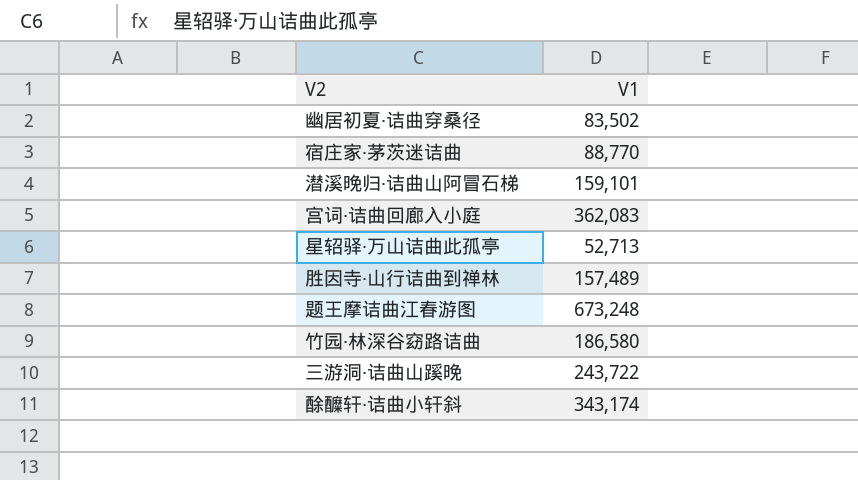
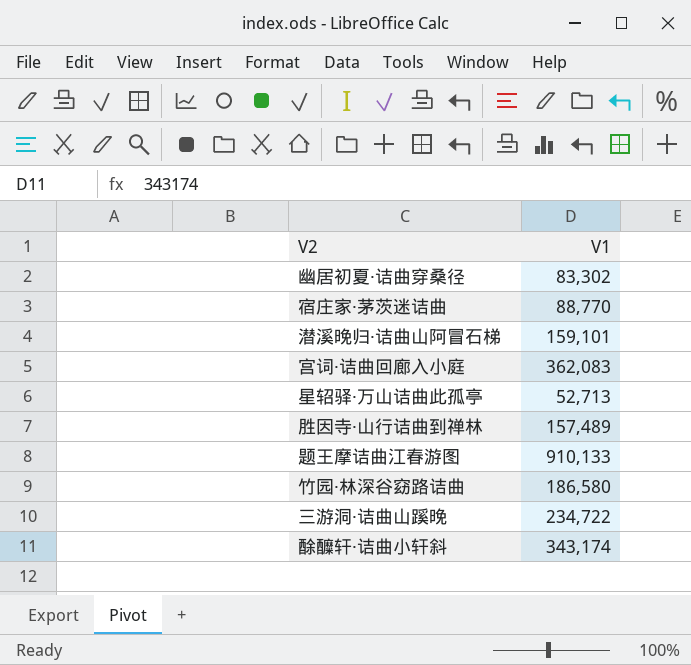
幽居初夏·诘曲穿桑径 | V1: 83,502 -> 83,302
题王摩诘曲江春游图 | V1: 673,248 -> 910,133
三游洞·诘曲山蹊晚 | V1: 243,722 -> 234,722

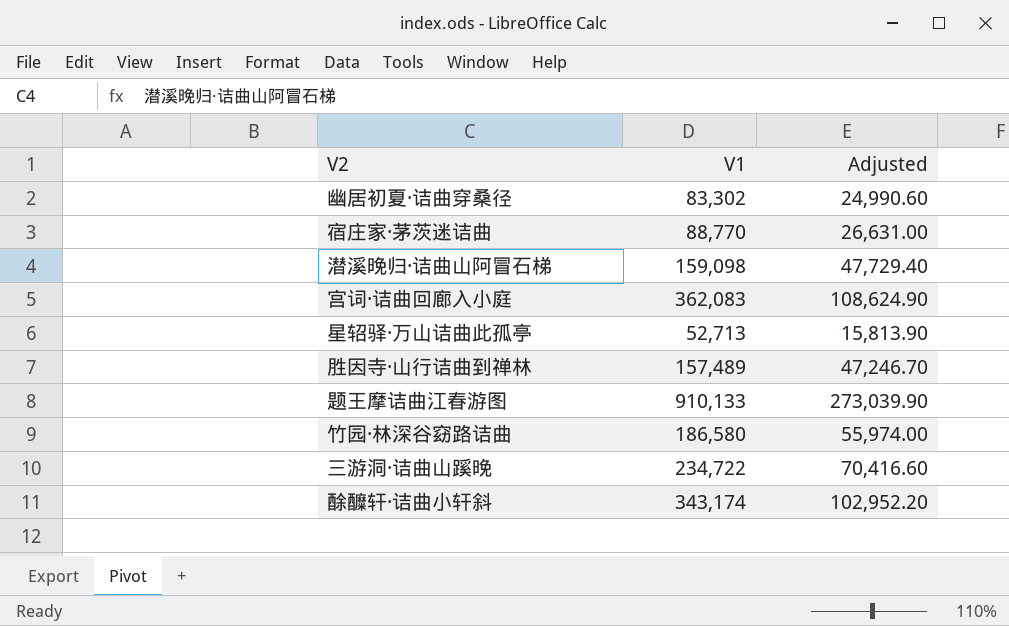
column Adjusted | formula: none -> [V1] * 0.3
潜溪晚归·诘曲山阿冒石梯 | V1: 159,101 -> 159,098

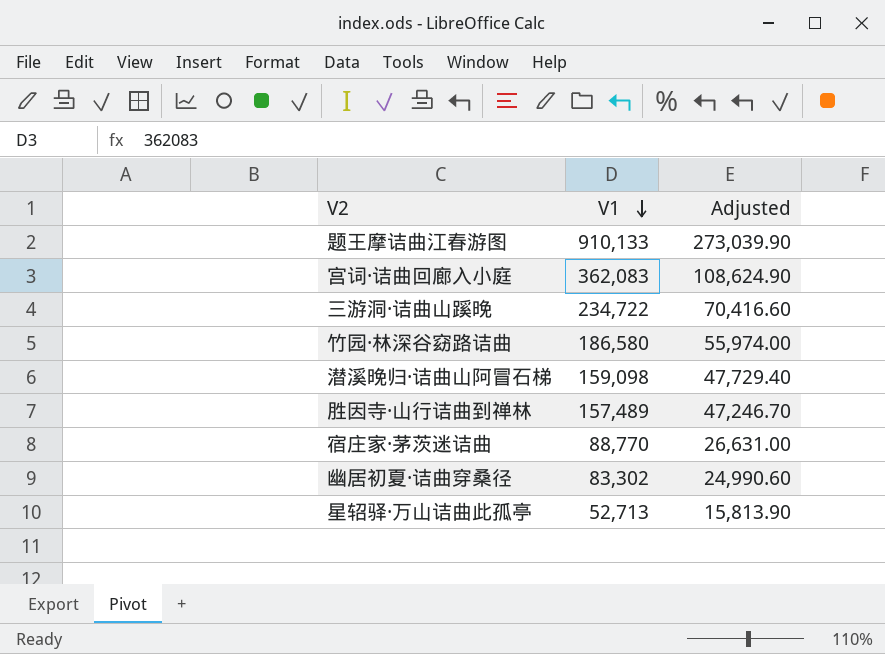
row order: none -> V1 descending
row 酴醾轩·诘曲小轩斜: 343,174 | 102,952.20 -> none

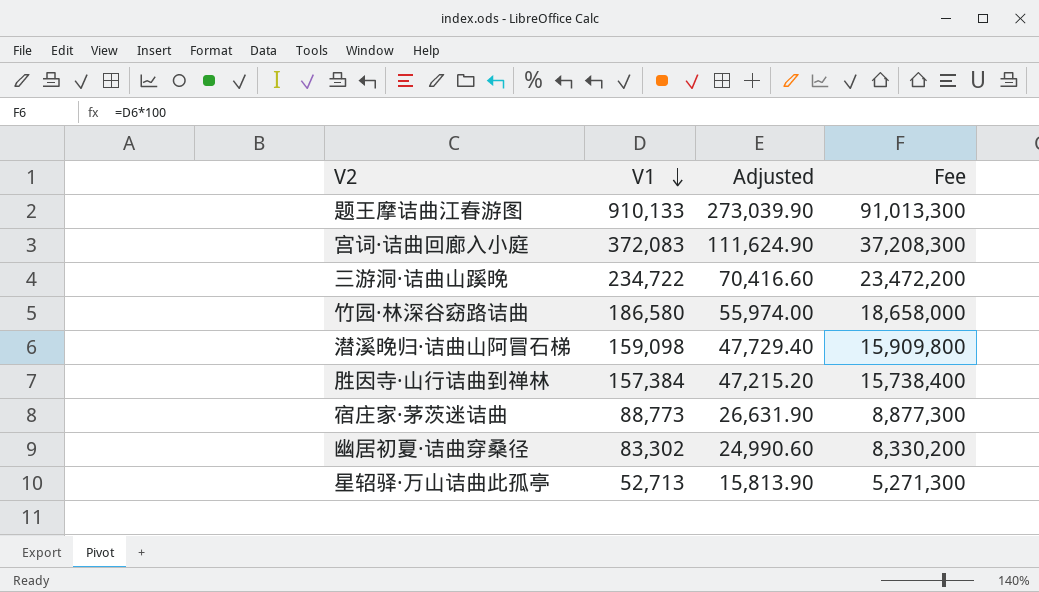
column Fee | formula: none -> [V1] * 100
宫词·诘曲回廊入小庭 | V1: 362,083 -> 372,083
宫词·诘曲回廊入小庭 | Adjusted: 108,624.90 -> 111,624.90
胜因寺·山行诘曲到禅林 | V1: 157,489 -> 157,384
胜因寺·山行诘曲到禅林 | Adjusted: 47,246.70 -> 47,215.20
宿庄家·茅茨迷诘曲 | V1: 88,770 -> 88,773
宿庄家·茅茨迷诘曲 | Adjusted: 26,631.00 -> 26,631.90

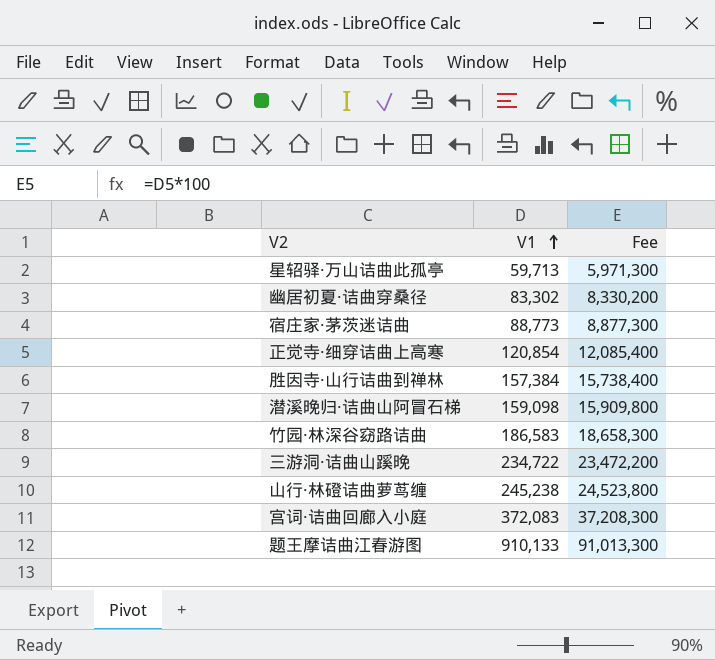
row order: V1 descending -> V1 ascending
column Adjusted | formula: [V1] * 0.3 -> none
星轺驿·万山诘曲此孤亭 | V1: 52,713 -> 59,713
星轺驿·万山诘曲此孤亭 | Fee: 5,271,300 -> 5,971,300
row 正觉寺·细穿诘曲上高寒: none -> 120,854 | 12,085,400
竹园·林深谷窈路诘曲 | V1: 186,580 -> 186,583
竹园·林深谷窈路诘曲 | Fee: 18,658,000 -> 18,658,300
row 山行·林磴诘曲萝茑缠: none -> 245,238 | 24,523,800

